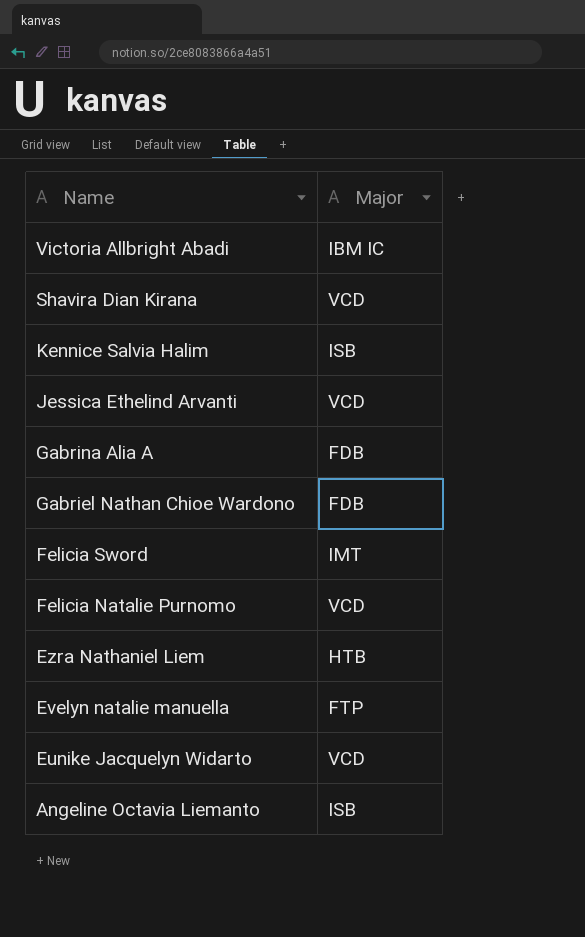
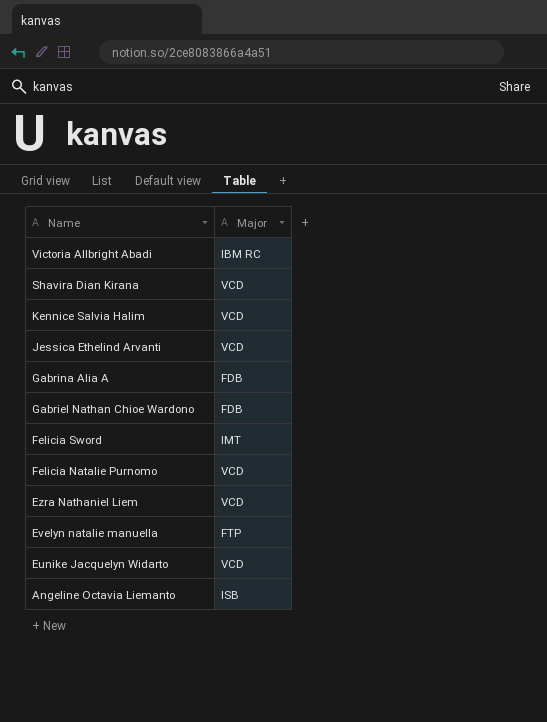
Victoria Allbright Abadi | Major: IBM IC -> IBM RC
Kennice Salvia Halim | Major: ISB -> VCD
Ezra Nathaniel Liem | Major: HTB -> VCD

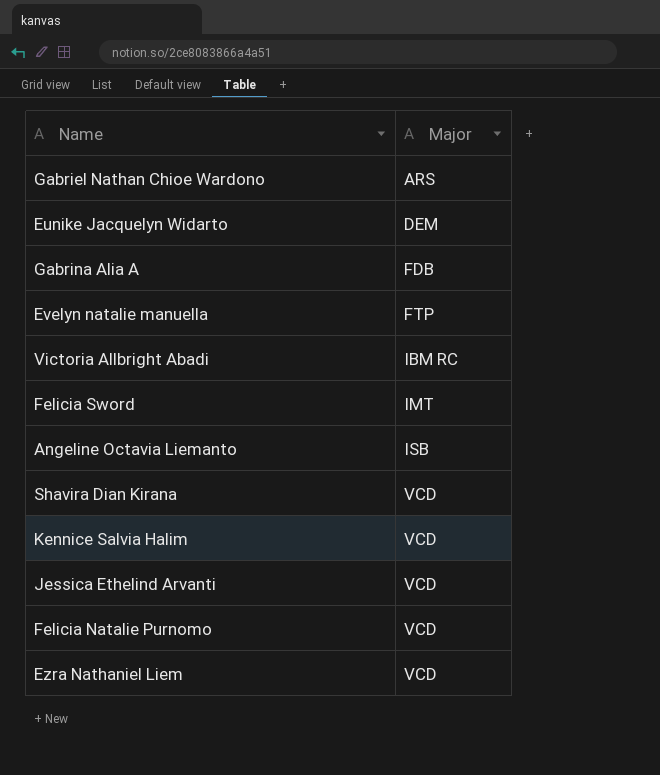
row order: Name descending -> Major ascending
Gabriel Nathan Chioe Wardono | Major: FDB -> ARS
Eunike Jacquelyn Widarto | Major: VCD -> DEM

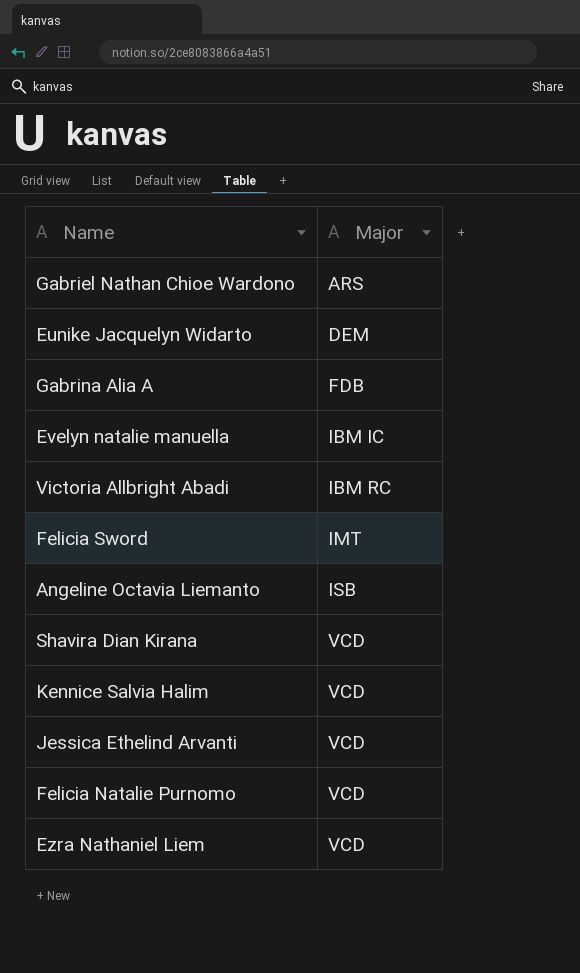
Evelyn natalie manuella | Major: FTP -> IBM IC

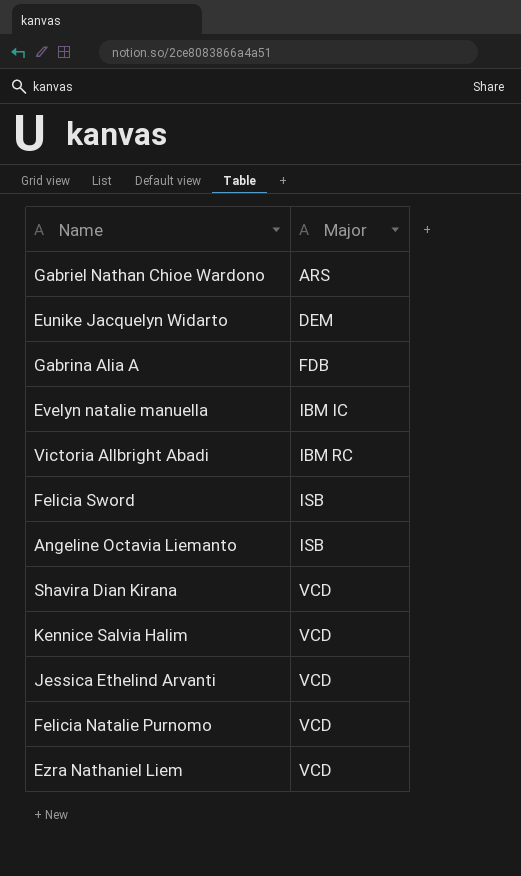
Felicia Sword | Major: IMT -> ISB

